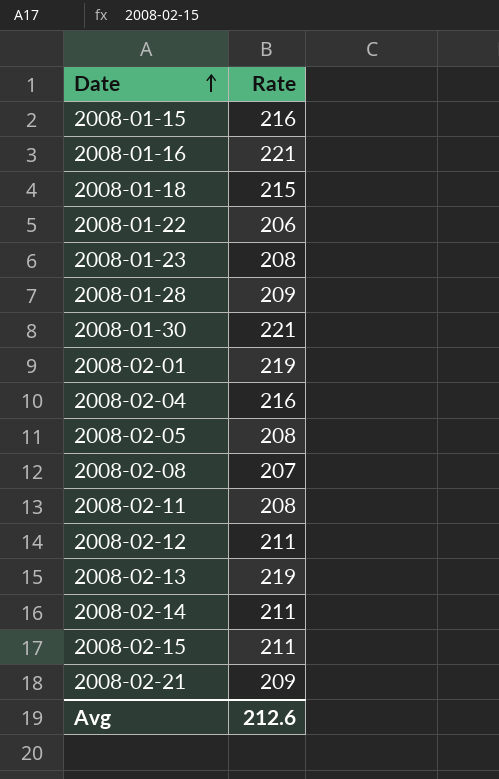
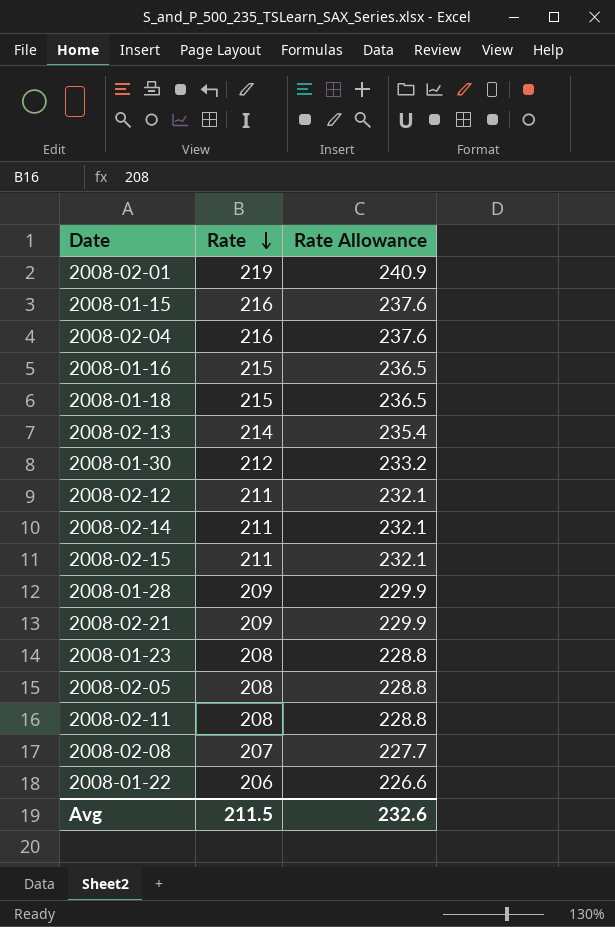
row order: Date ascending -> Rate descending
column Rate Allowance | formula: none -> [Rate] * 1.1
2008-01-16 | Rate: 221 -> 215
2008-02-13 | Rate: 219 -> 214
2008-01-30 | Rate: 221 -> 212
Avg | Rate: 212.6 -> 211.5

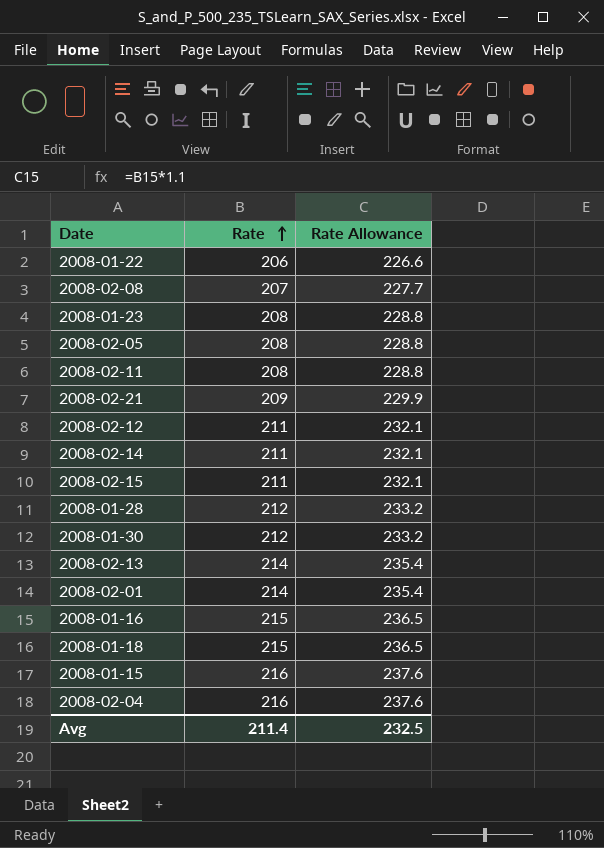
row order: Rate descending -> Rate ascending
2008-01-28 | Rate: 209 -> 212
2008-01-28 | Rate Allowance: 229.9 -> 233.2
2008-02-01 | Rate: 219 -> 214
2008-02-01 | Rate Allowance: 240.9 -> 235.4
Avg | Rate: 211.5 -> 211.4
Avg | Rate Allowance: 232.6 -> 232.5

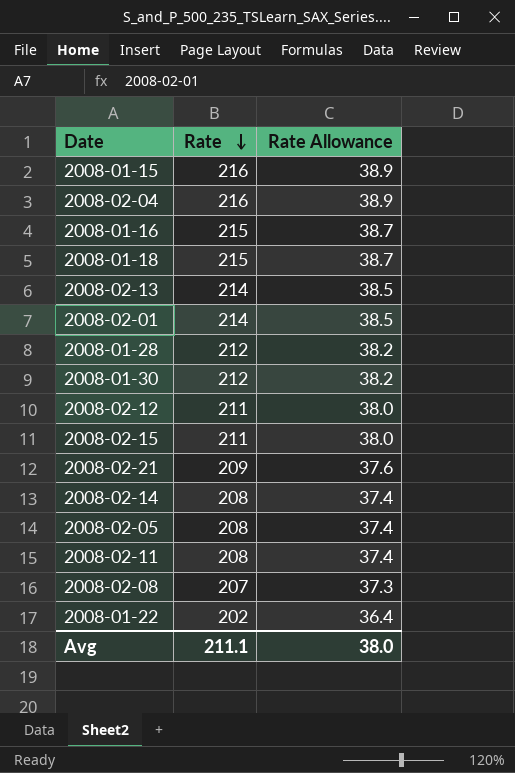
row order: Rate ascending -> Rate descending
column Rate Allowance | formula: [Rate] * 1.1 -> [Rate] * 0.18
row 2008-01-23: 208 | 228.8 -> none
2008-02-14 | Rate: 211 -> 208
2008-01-22 | Rate: 206 -> 202
Avg | Rate: 211.4 -> 211.1
Avg | Rate Allowance: 232.5 -> 38.0

